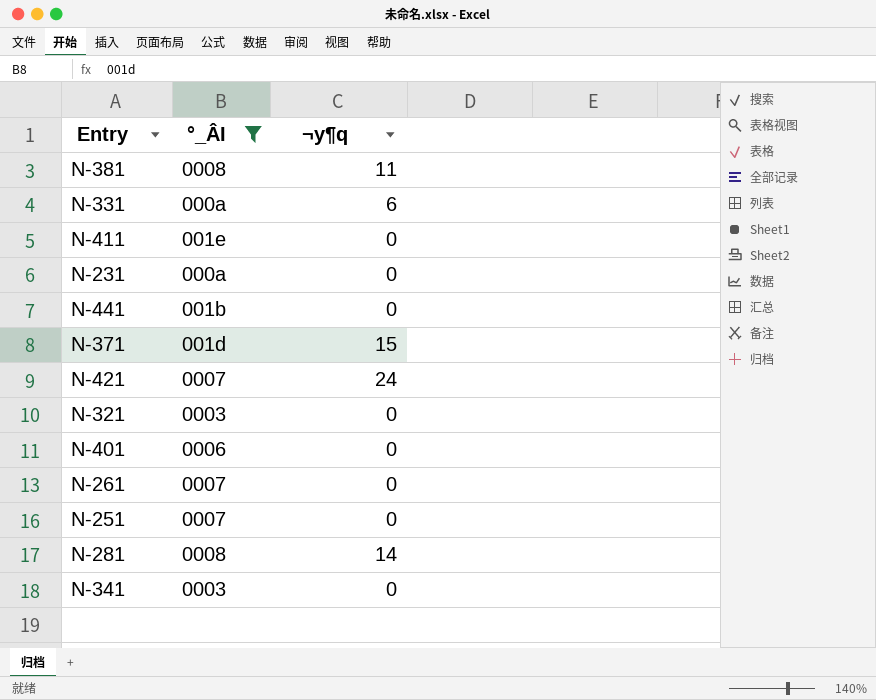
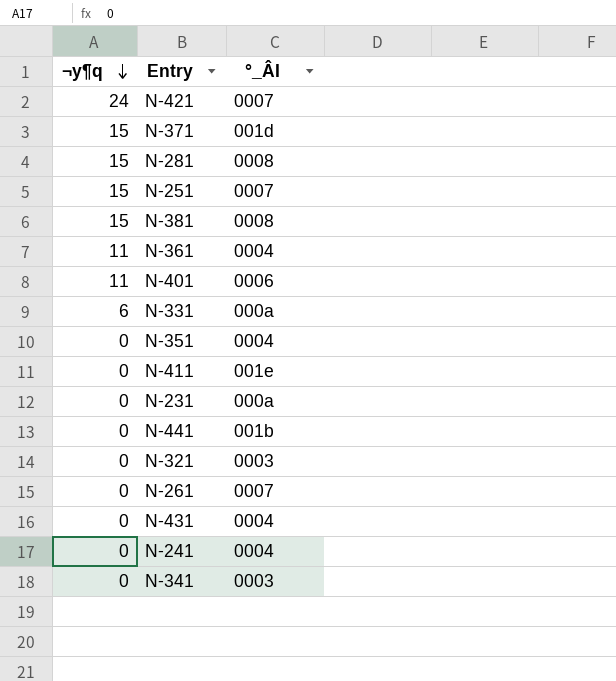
filter: °_ÂI != 0004 -> none
row order: none -> ¬y¶q descending
column ¬y¶q | position: 3 -> 1
N-281 | ¬y¶q: 14 -> 15
N-251 | ¬y¶q: 0 -> 15
N-381 | ¬y¶q: 11 -> 15
N-401 | ¬y¶q: 0 -> 11

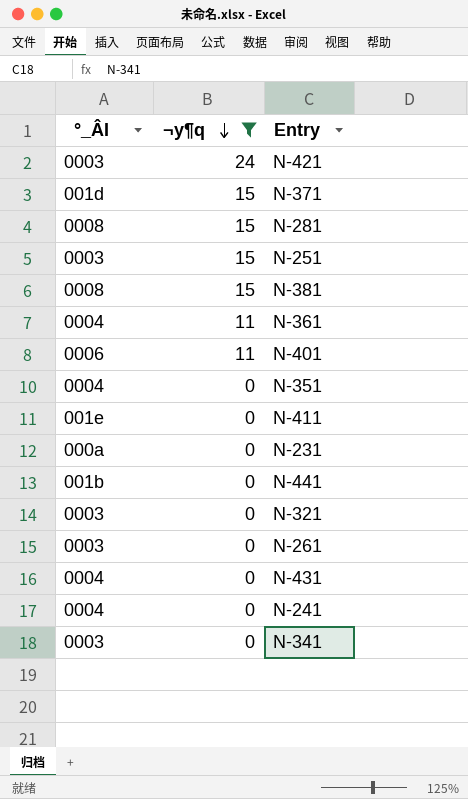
filter: none -> ¬y¶q != 6
column °_ÂI | position: 3 -> 1
N-421 | °_ÂI: 0007 -> 0003
N-251 | °_ÂI: 0007 -> 0003
N-261 | °_ÂI: 0007 -> 0003

